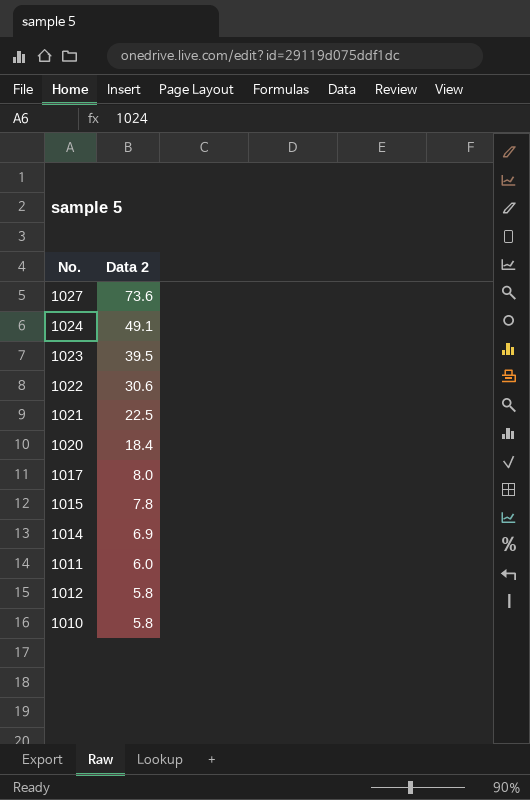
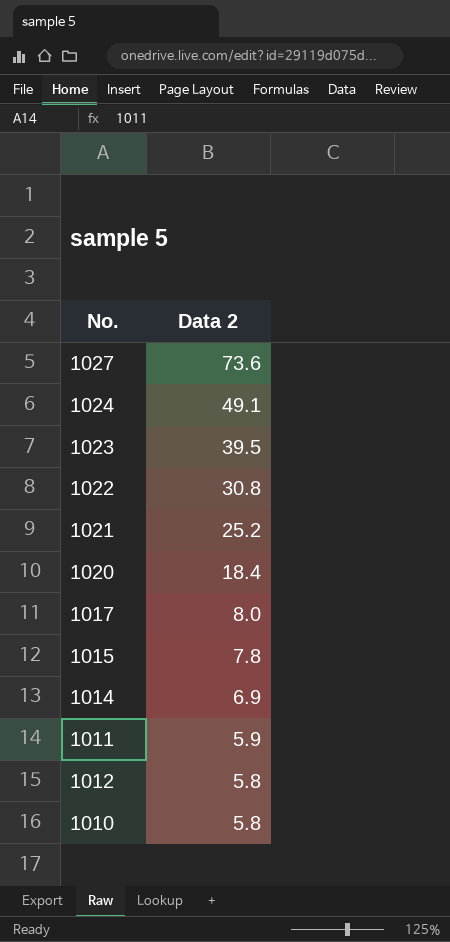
1022 | Data 2: 30.6 -> 30.8
1021 | Data 2: 22.5 -> 25.2
1011 | Data 2: 6.0 -> 5.9

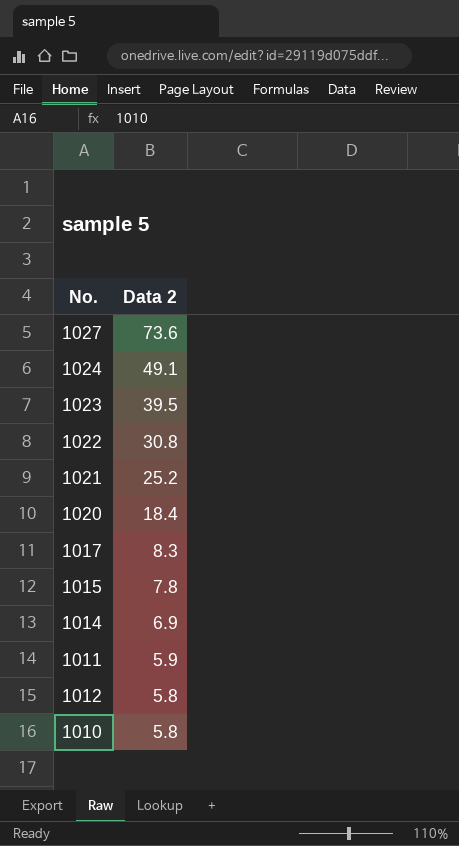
1017 | Data 2: 8.0 -> 8.3

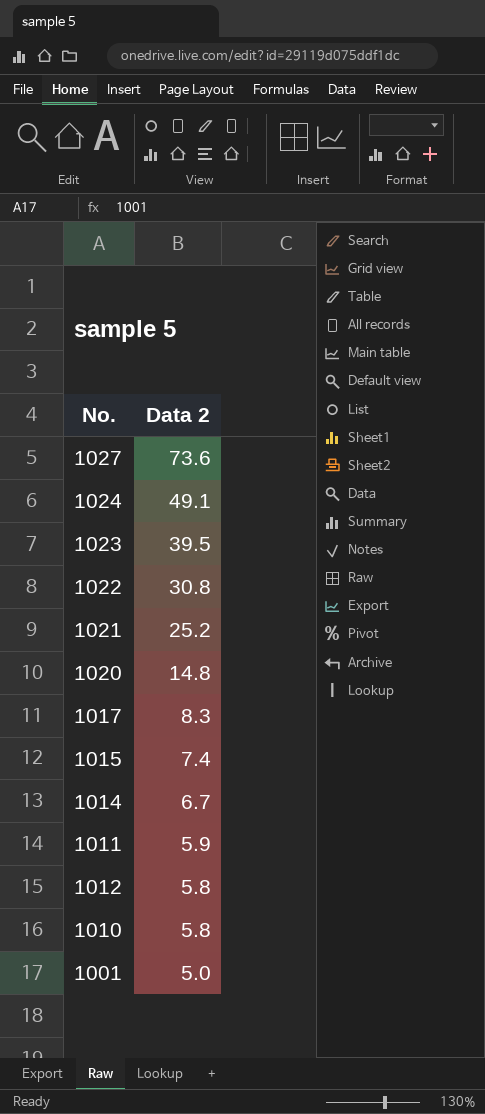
1020 | Data 2: 18.4 -> 14.8
1015 | Data 2: 7.8 -> 7.4
1014 | Data 2: 6.9 -> 6.7
row 1001: none -> 5.0

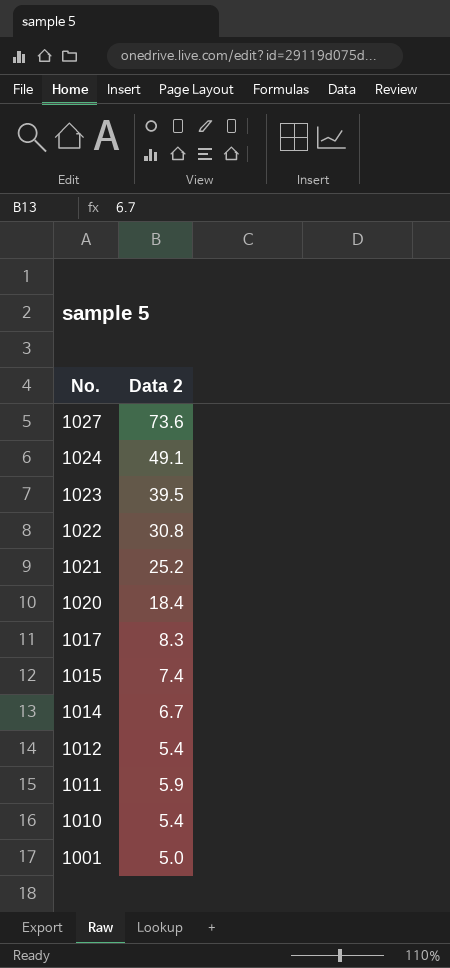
row order: Data 2 descending -> No. descending
1020 | Data 2: 14.8 -> 18.4
1012 | Data 2: 5.8 -> 5.4
1010 | Data 2: 5.8 -> 5.4

